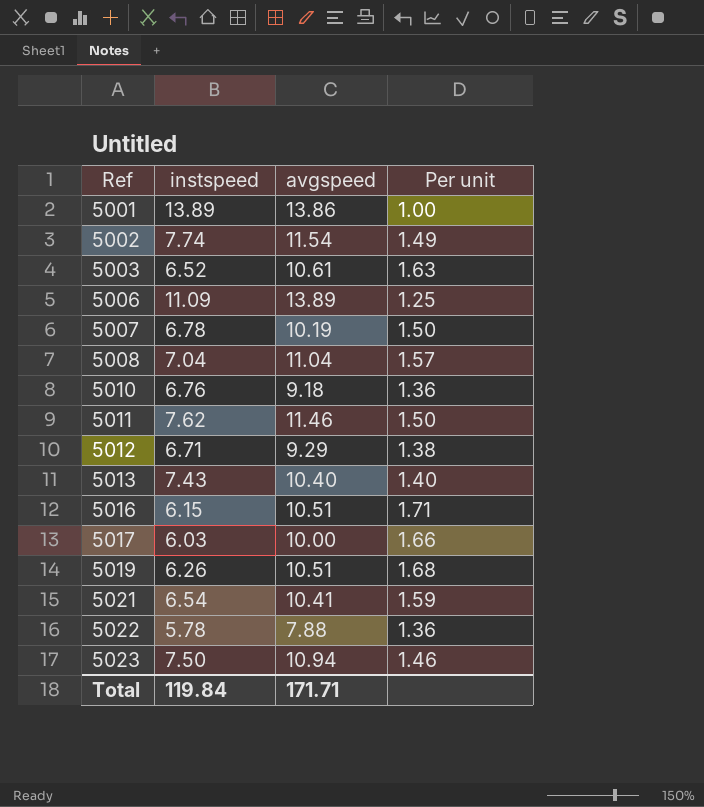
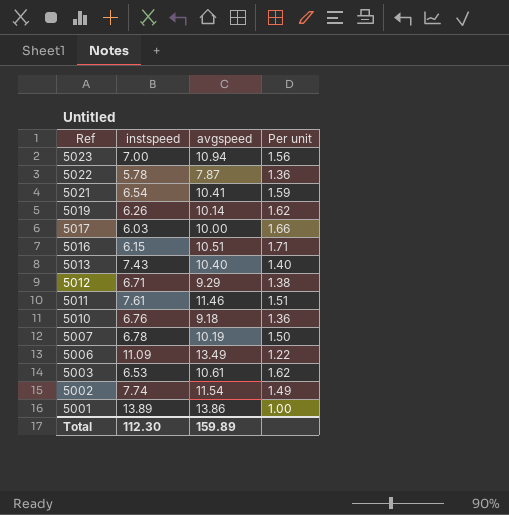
row order: Ref ascending -> Ref descending
row 5008: 7.04 | 11.04 | 1.57 -> none
5023 | instspeed: 7.50 -> 7.00
5023 | Per unit: 1.46 -> 1.56
5022 | avgspeed: 7.88 -> 7.87
5019 | avgspeed: 10.51 -> 10.14
5019 | Per unit: 1.68 -> 1.62
5011 | instspeed: 7.62 -> 7.61
5011 | Per unit: 1.50 -> 1.51
5006 | avgspeed: 13.89 -> 13.49
5006 | Per unit: 1.25 -> 1.22
5003 | instspeed: 6.52 -> 6.53
5003 | Per unit: 1.63 -> 1.62
Total | instspeed: 119.84 -> 112.30
Total | avgspeed: 171.71 -> 159.89

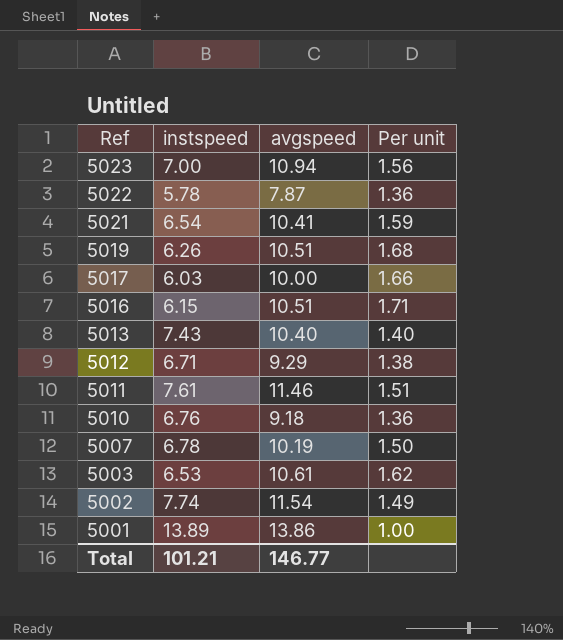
row 5006: 11.09 | 13.49 | 1.22 -> none
5019 | avgspeed: 10.14 -> 10.51
5019 | Per unit: 1.62 -> 1.68
Total | instspeed: 112.30 -> 101.21
Total | avgspeed: 159.89 -> 146.77

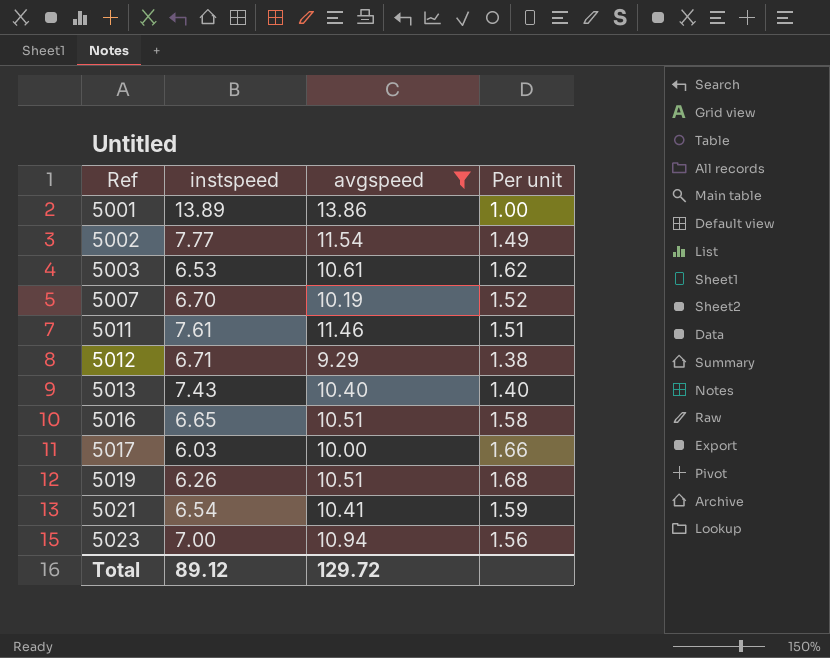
filter: none -> avgspeed >= 9.29
row order: Ref descending -> Ref ascending
5002 | instspeed: 7.74 -> 7.77
5007 | instspeed: 6.78 -> 6.70
5007 | Per unit: 1.50 -> 1.52
5016 | instspeed: 6.15 -> 6.65
5016 | Per unit: 1.71 -> 1.58
Total | instspeed: 101.21 -> 89.12
Total | avgspeed: 146.77 -> 129.72

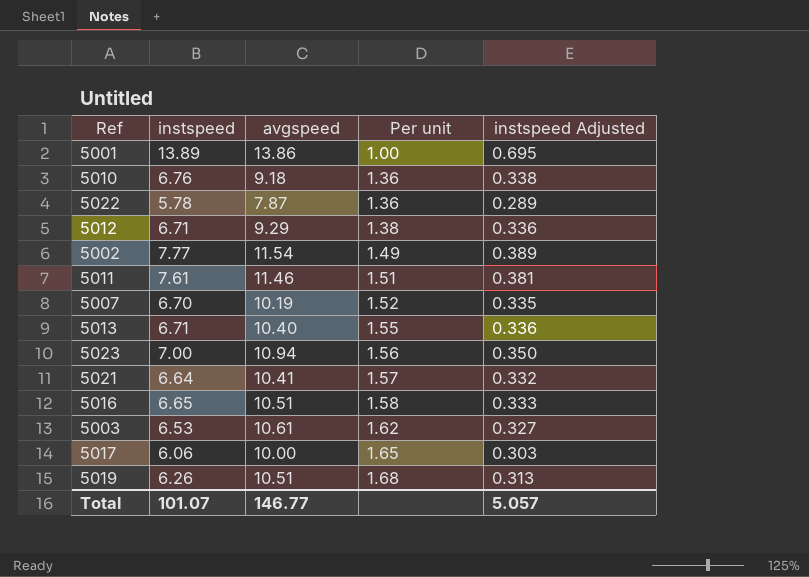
filter: avgspeed >= 9.29 -> none
row order: Ref ascending -> Per unit ascending
column instspeed Adjusted | formula: none -> [instspeed] * 0.05
5013 | instspeed: 7.43 -> 6.71
5013 | Per unit: 1.40 -> 1.55
5021 | instspeed: 6.54 -> 6.64
5021 | Per unit: 1.59 -> 1.57
5017 | instspeed: 6.03 -> 6.06
5017 | Per unit: 1.66 -> 1.65
Total | instspeed: 89.12 -> 101.07
Total | avgspeed: 129.72 -> 146.77

